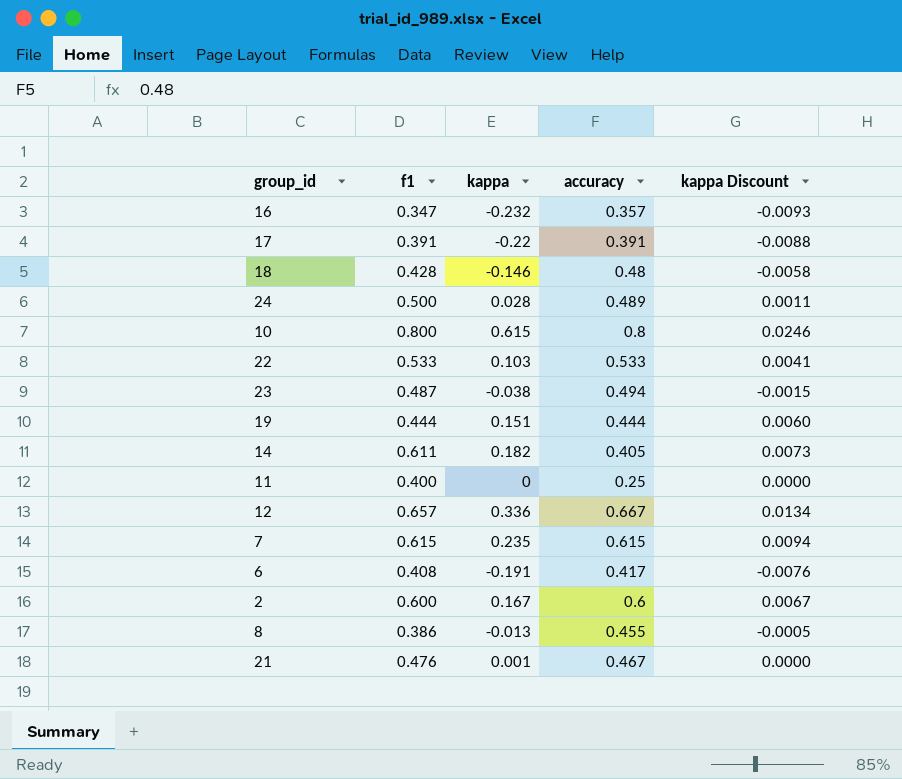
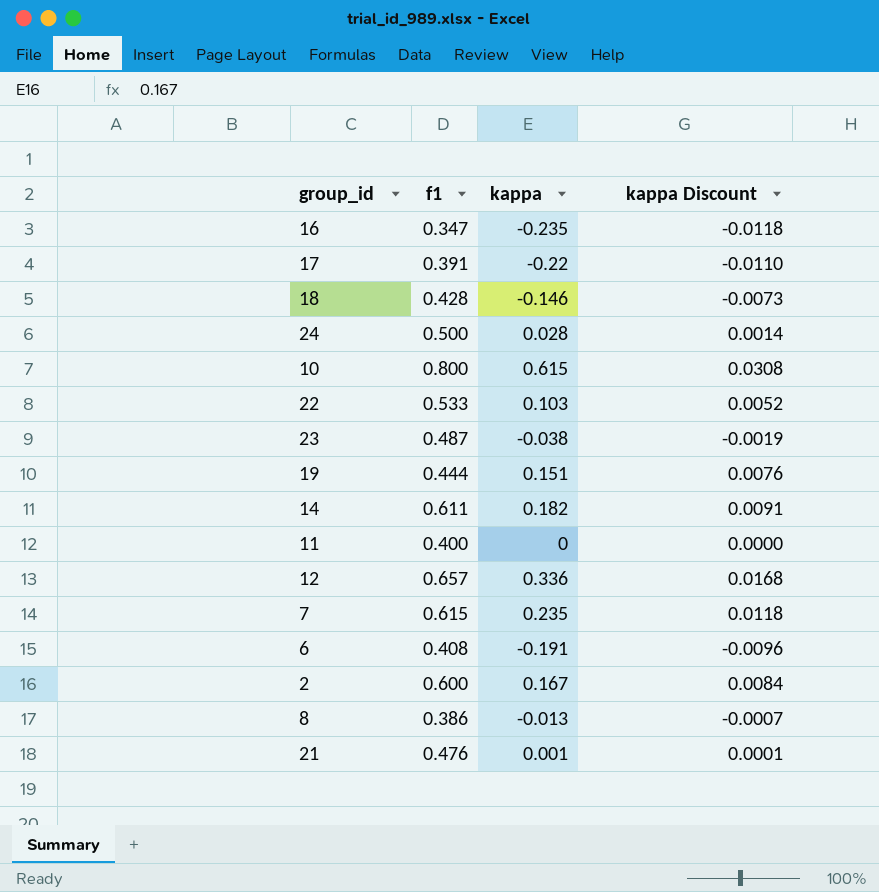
column accuracy | position: 4 -> none
column kappa Discount | formula: [kappa] * 0.04 -> [kappa] * 0.05
16 | kappa: -0.232 -> -0.235

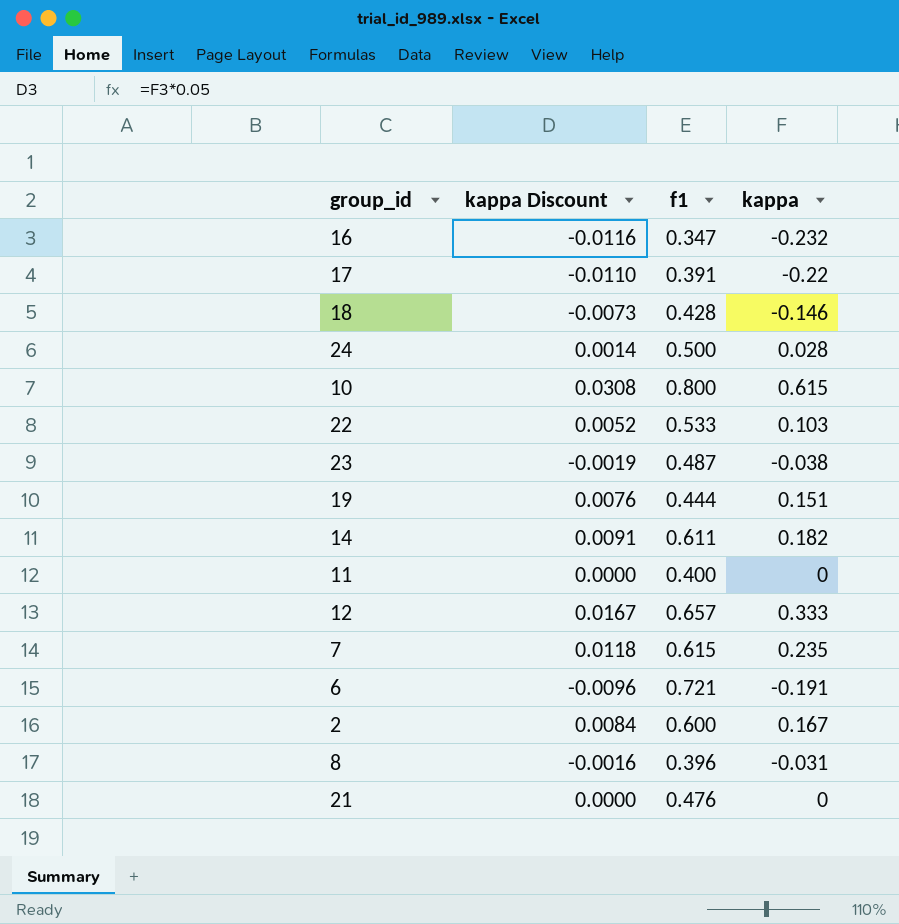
column kappa Discount | position: 4 -> 2
16 | kappa Discount: -0.0118 -> -0.0116
16 | kappa: -0.235 -> -0.232
12 | kappa Discount: 0.0168 -> 0.0167
12 | kappa: 0.336 -> 0.333
6 | f1: 0.408 -> 0.721
8 | kappa Discount: -0.0007 -> -0.0016
8 | f1: 0.386 -> 0.396
8 | kappa: -0.013 -> -0.031
21 | kappa Discount: 0.0001 -> 0.0000
21 | kappa: 0.001 -> 0

